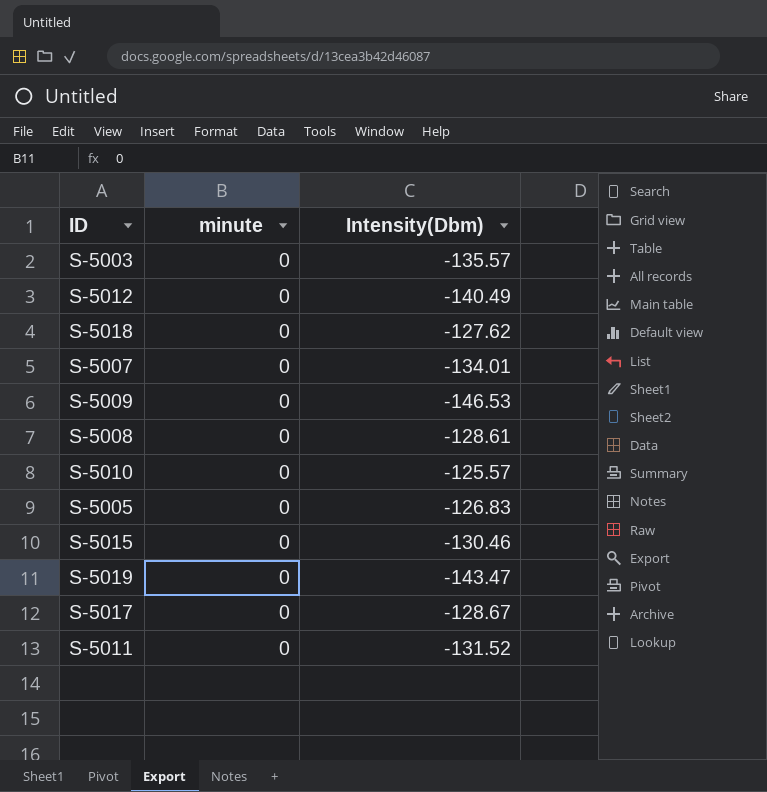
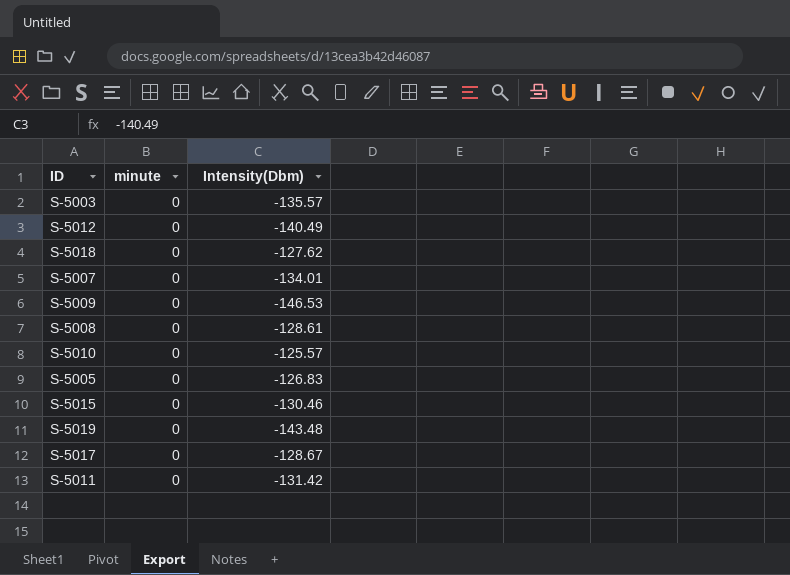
S-5019 | Intensity(Dbm): -143.47 -> -143.48
S-5011 | Intensity(Dbm): -131.52 -> -131.42

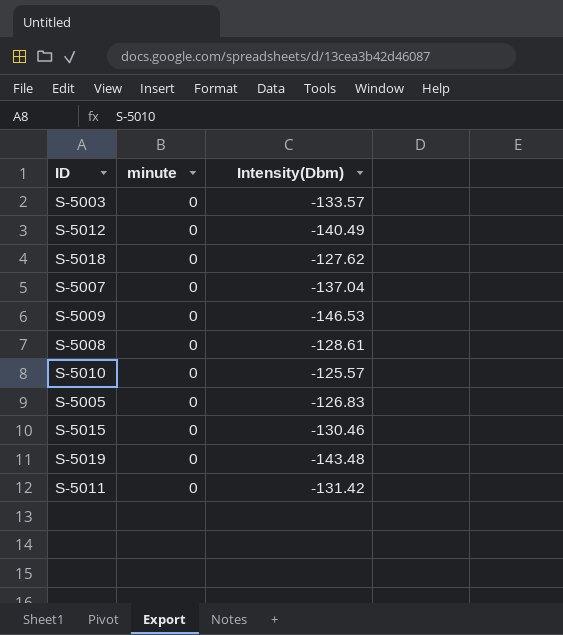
row S-5017: 0 | -128.67 -> none
S-5003 | Intensity(Dbm): -135.57 -> -133.57
S-5007 | Intensity(Dbm): -134.01 -> -137.04

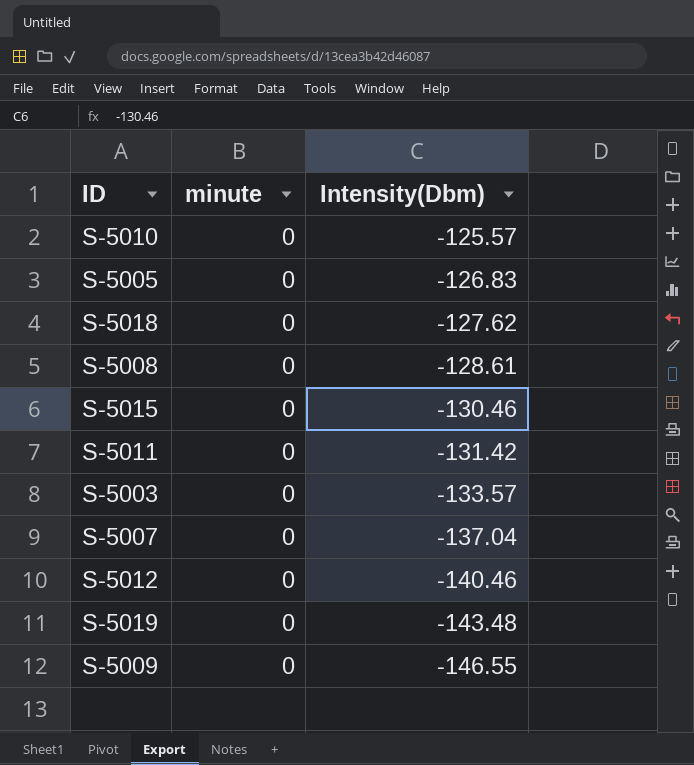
row order: none -> Intensity(Dbm) descending
S-5012 | Intensity(Dbm): -140.49 -> -140.46
S-5009 | Intensity(Dbm): -146.53 -> -146.55

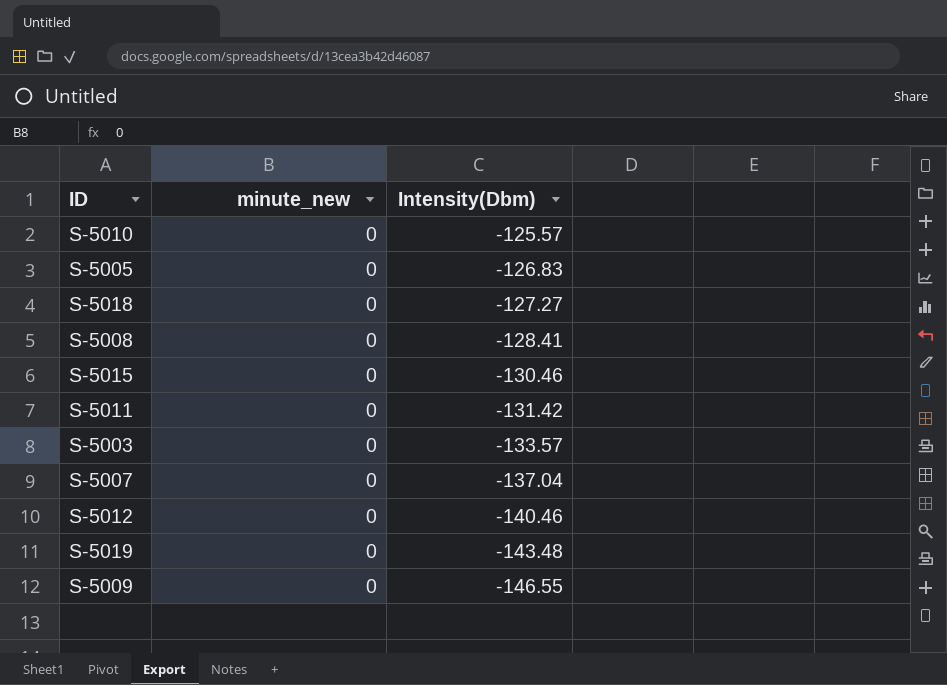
column name: minute -> minute_new
S-5018 | Intensity(Dbm): -127.62 -> -127.27
S-5008 | Intensity(Dbm): -128.61 -> -128.41

